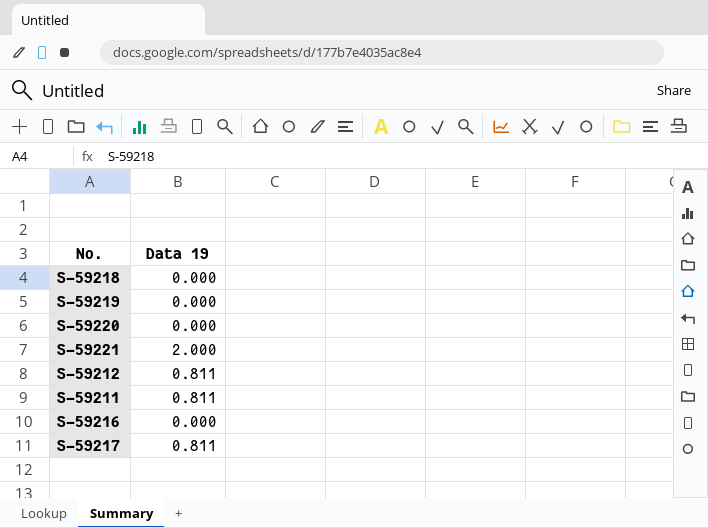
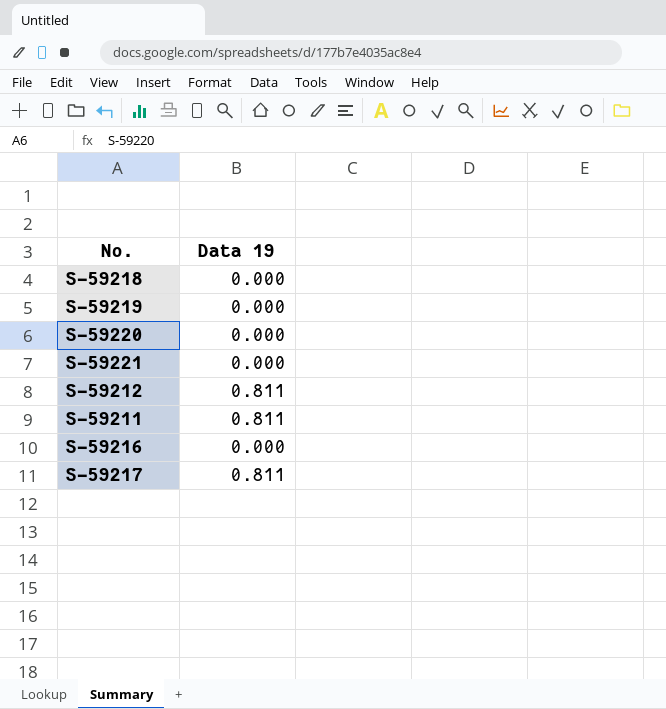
S-59221 | Data 19: 2.000 -> 0.000

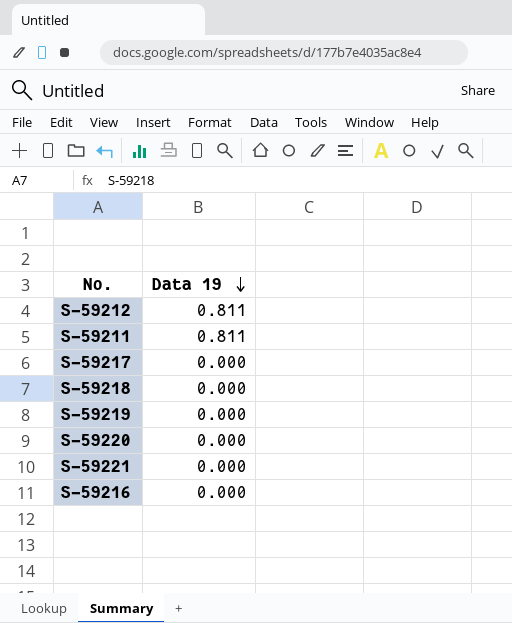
row order: none -> Data 19 descending
S-59217 | Data 19: 0.811 -> 0.000

